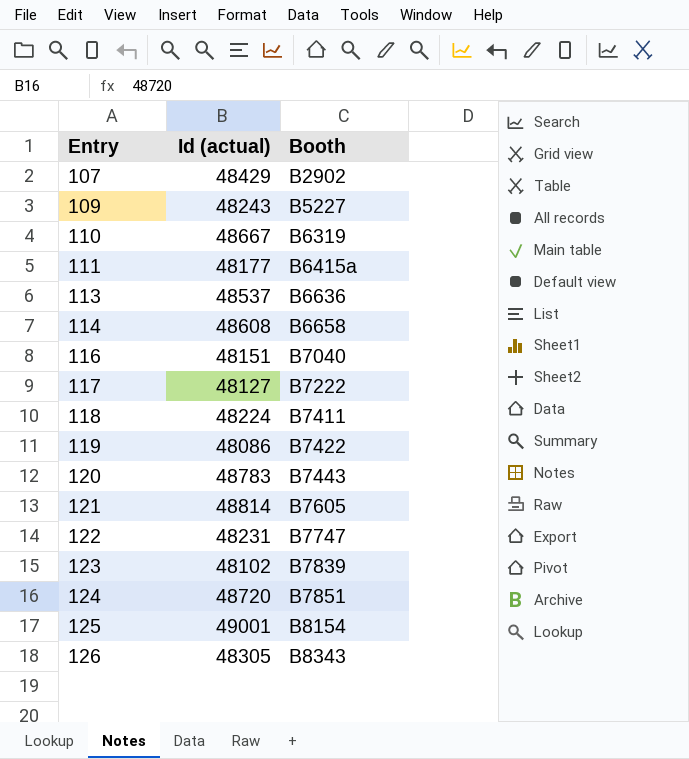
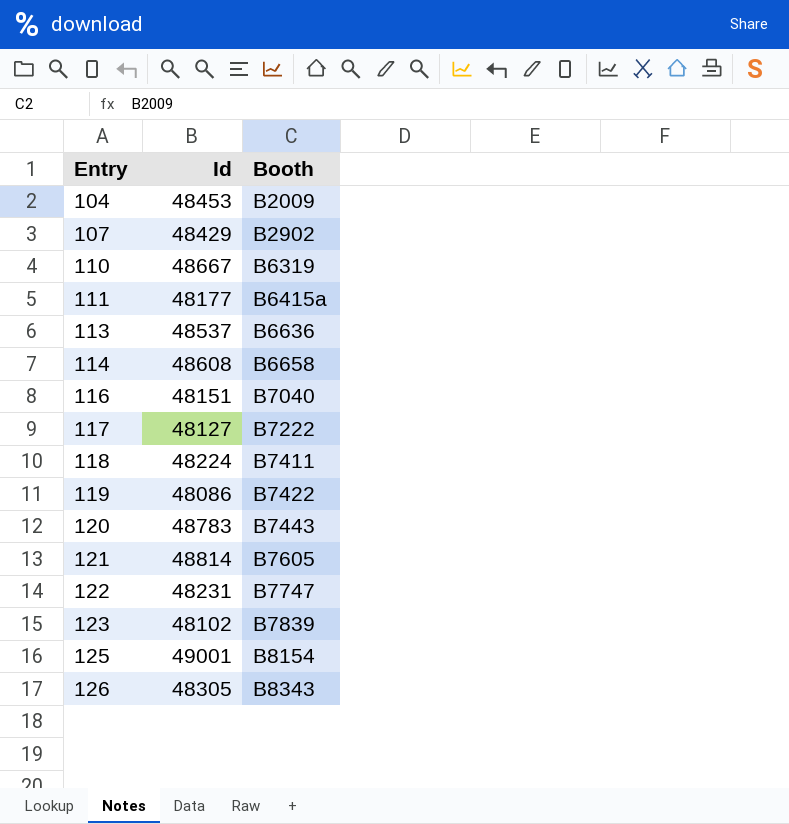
column name: Id (actual) -> Id
row 109: 48243 | B5227 -> none
row 124: 48720 | B7851 -> none
row 104: none -> 48453 | B2009

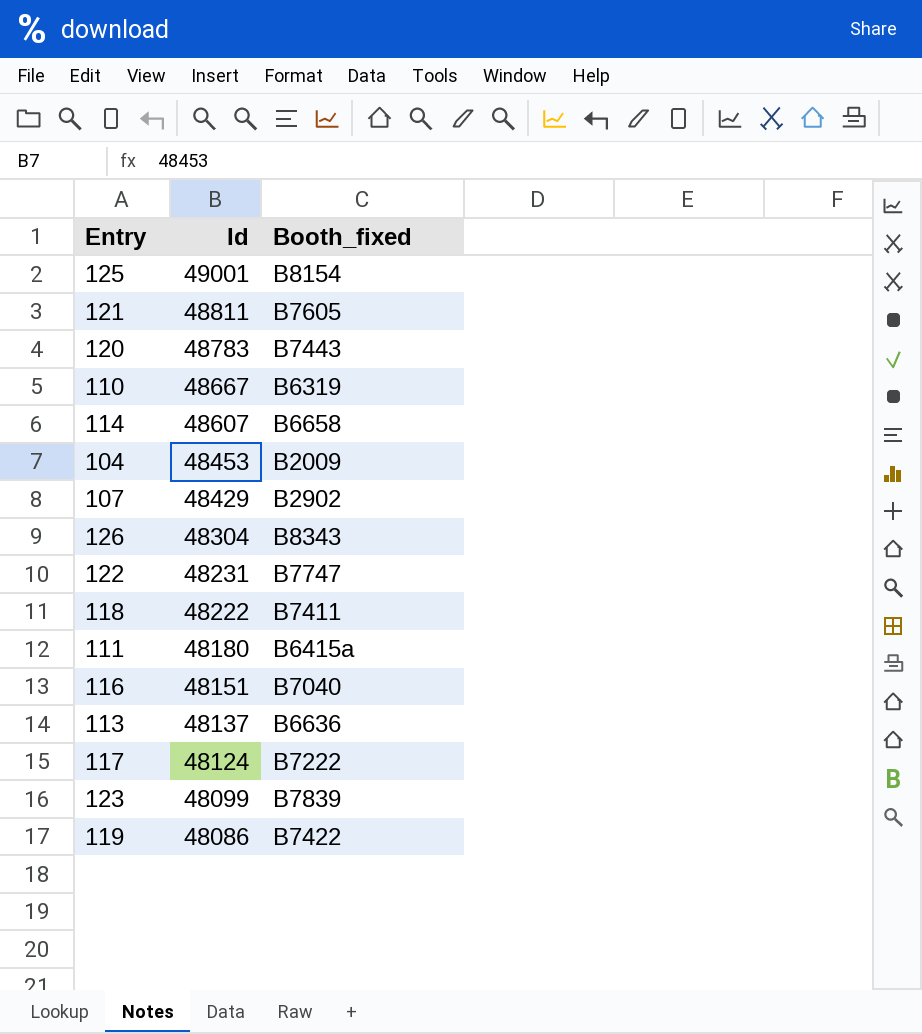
row order: Entry ascending -> Id descending
column name: Booth -> Booth_fixed
121 | Id: 48814 -> 48811
114 | Id: 48608 -> 48607
126 | Id: 48305 -> 48304
118 | Id: 48224 -> 48222
111 | Id: 48177 -> 48180
113 | Id: 48537 -> 48137
117 | Id: 48127 -> 48124
123 | Id: 48102 -> 48099

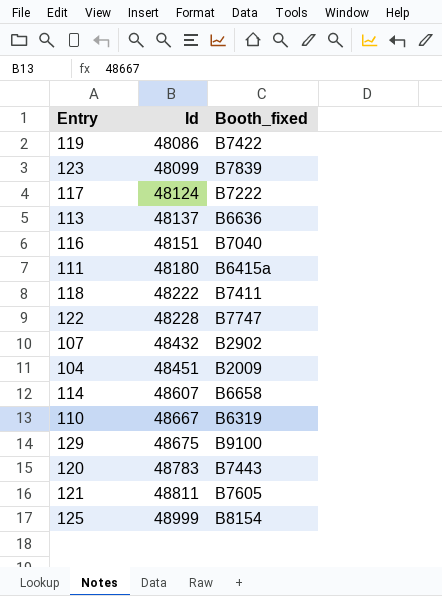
row order: Id descending -> Id ascending
row 126: 48304 | B8343 -> none
122 | Id: 48231 -> 48228
107 | Id: 48429 -> 48432
104 | Id: 48453 -> 48451
row 129: none -> 48675 | B9100
125 | Id: 49001 -> 48999

